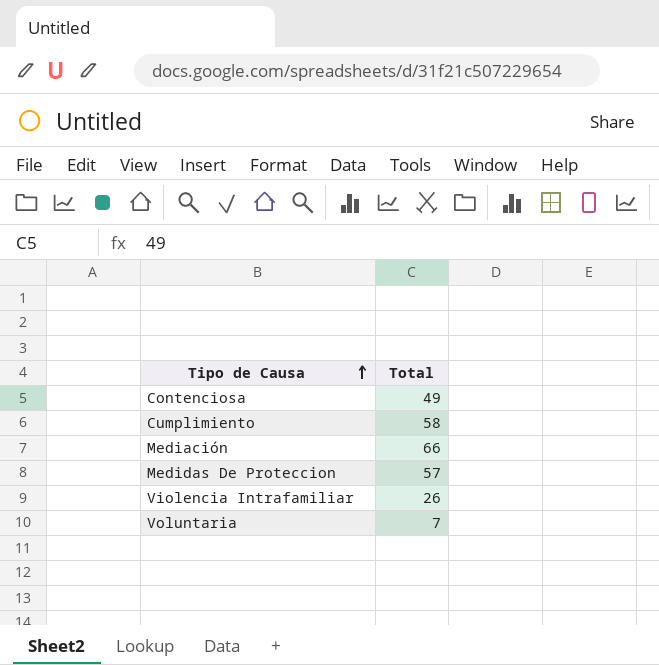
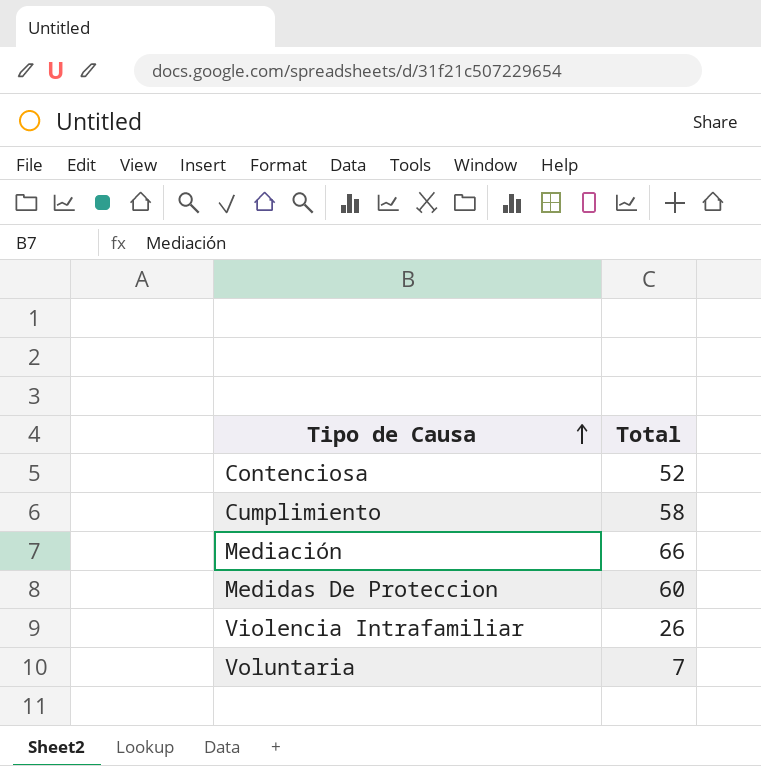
Contenciosa | Total: 49 -> 52
Medidas De Proteccion | Total: 57 -> 60

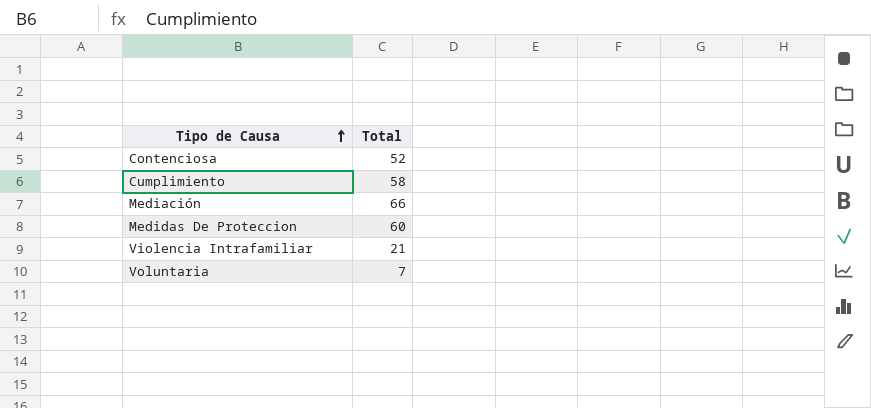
Violencia Intrafamiliar | Total: 26 -> 21

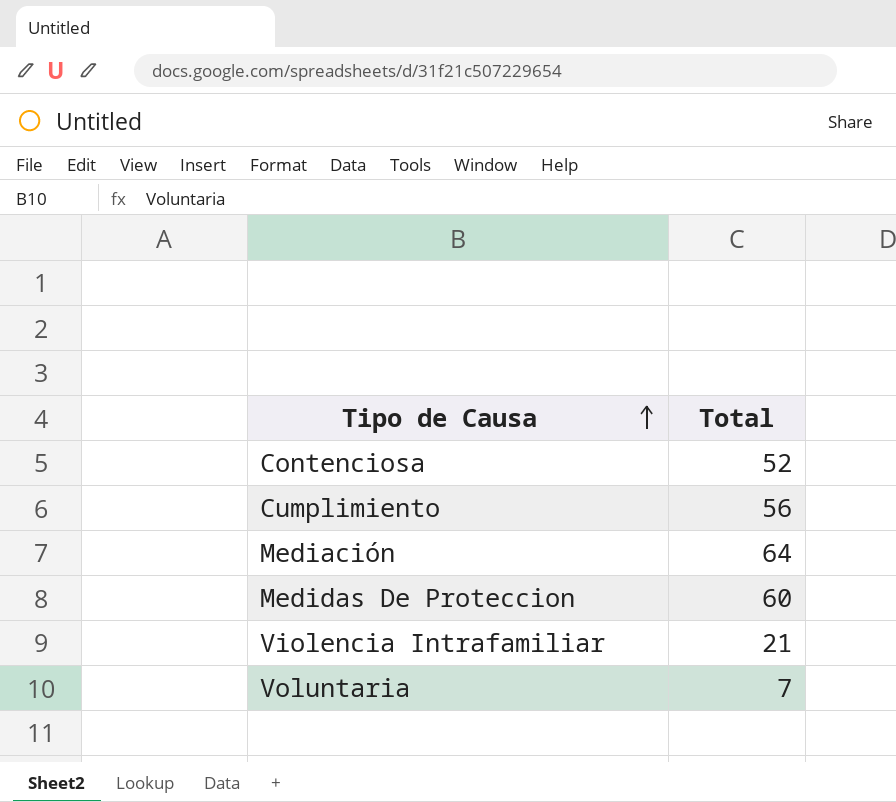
Cumplimiento | Total: 58 -> 56
Mediación | Total: 66 -> 64

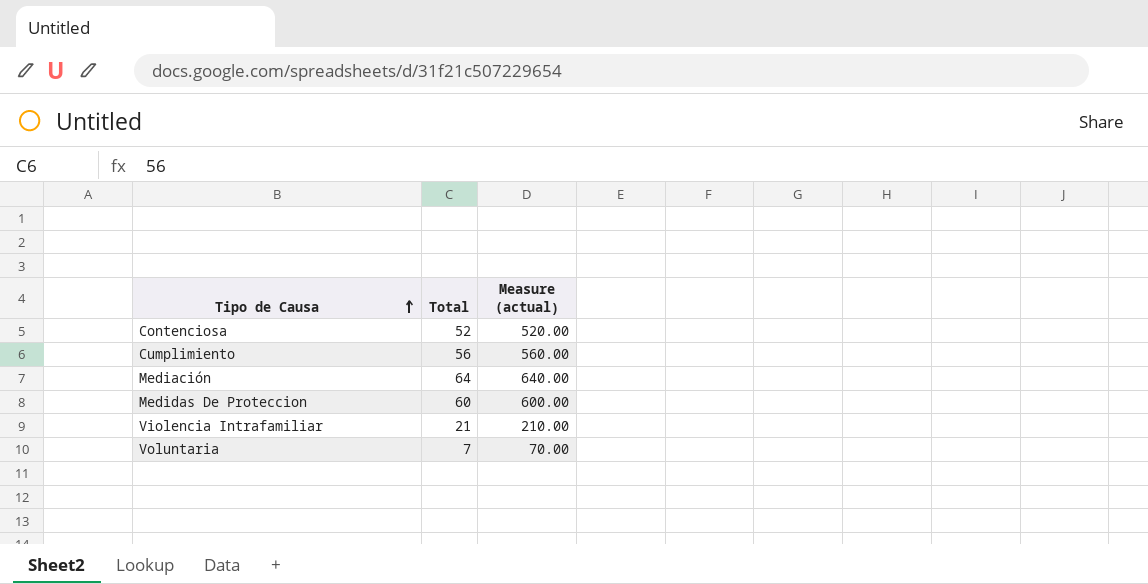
column Measure (actual) | formula: none -> [Total] * 10

